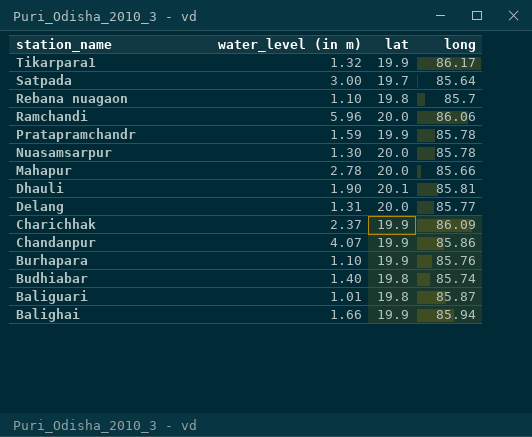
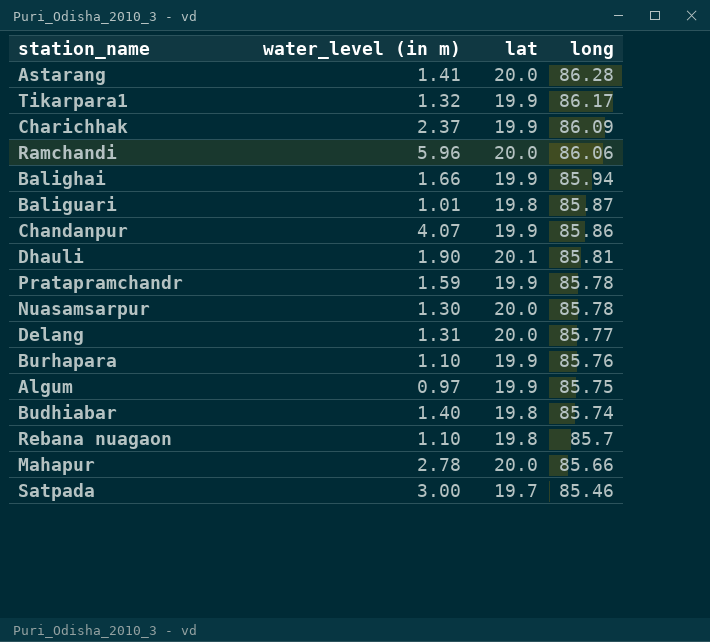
row order: station_name descending -> long descending
row Astarang: none -> 1.41 | 20.0 | 86.28
row Algum: none -> 0.97 | 19.9 | 85.75
Satpada | long: 85.64 -> 85.46

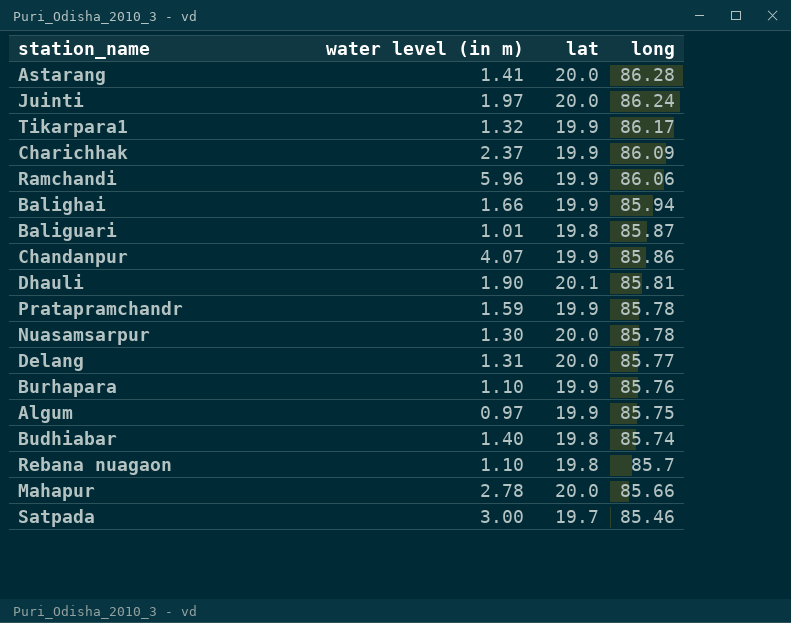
column name: water_level (in m) -> water level (in m)
row Juinti: none -> 1.97 | 20.0 | 86.24
Ramchandi | lat: 20.0 -> 19.9

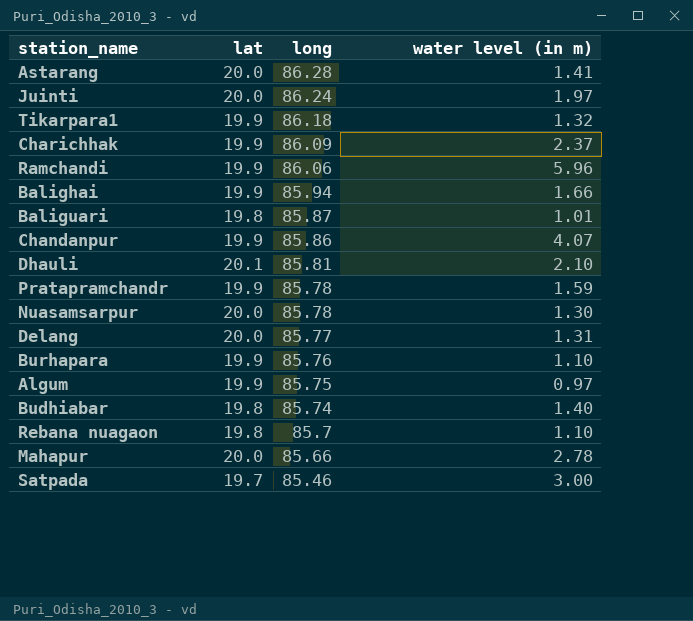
column water level (in m) | position: 2 -> 4
Tikarpara1 | long: 86.17 -> 86.18
Dhauli | water level (in m): 1.90 -> 2.10

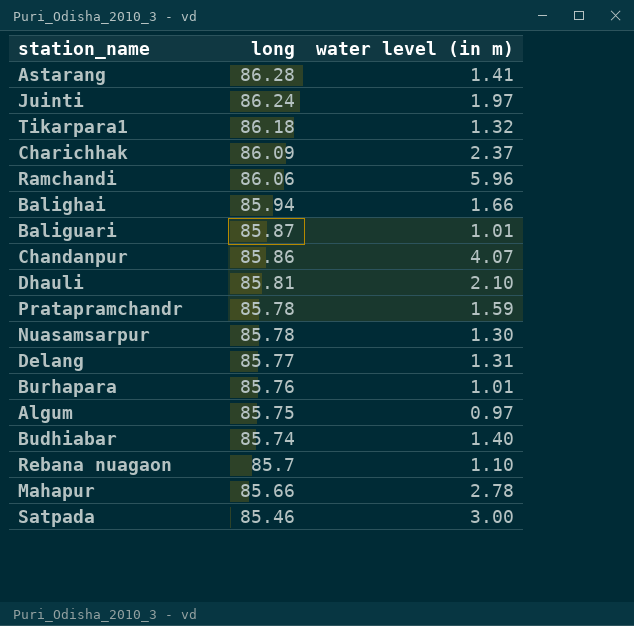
column lat | position: 2 -> none
Burhapara | water level (in m): 1.10 -> 1.01

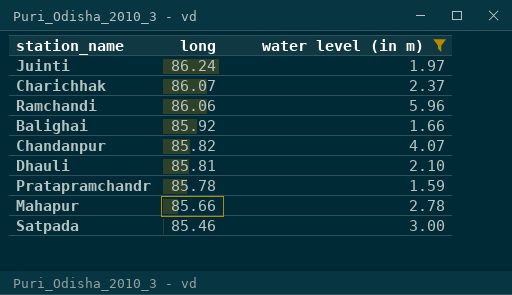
filter: none -> water level (in m) >= 1.59
Charichhak | long: 86.09 -> 86.07
Balighai | long: 85.94 -> 85.92
Chandanpur | long: 85.86 -> 85.82

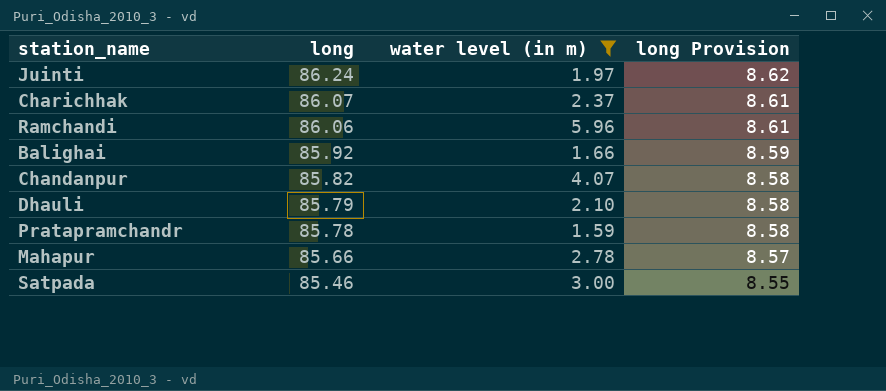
column long Provision | formula: none -> [long] * 0.1
Dhauli | long: 85.81 -> 85.79

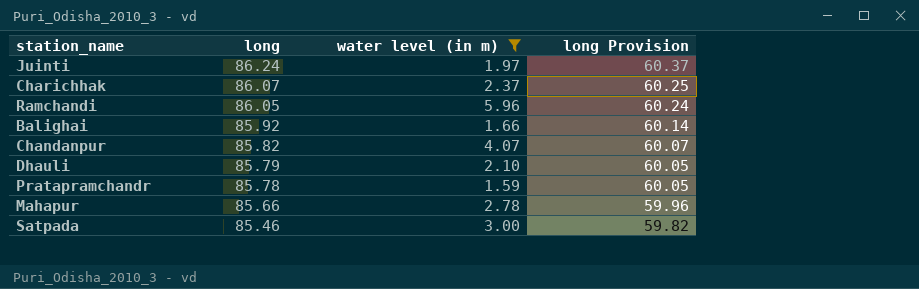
column long Provision | formula: [long] * 0.1 -> [long] * 0.7
Ramchandi | long: 86.06 -> 86.05

